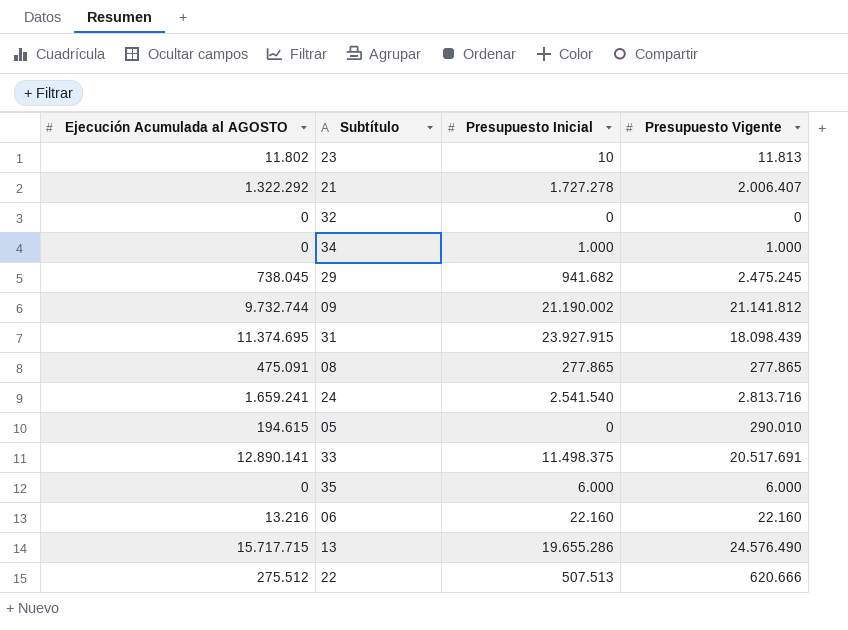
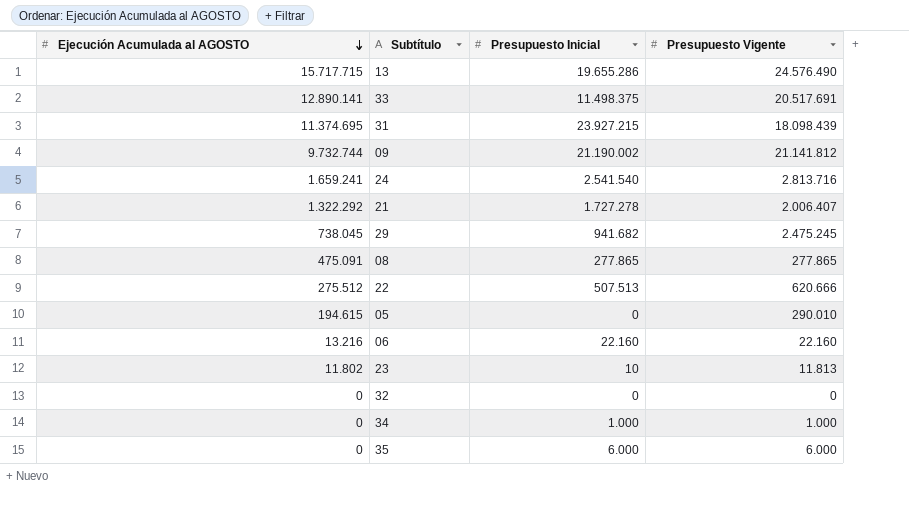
row order: none -> Ejecución Acumulada al AGOSTO descending
31 | Presupuesto Inicial: 23.927.915 -> 23.927.215

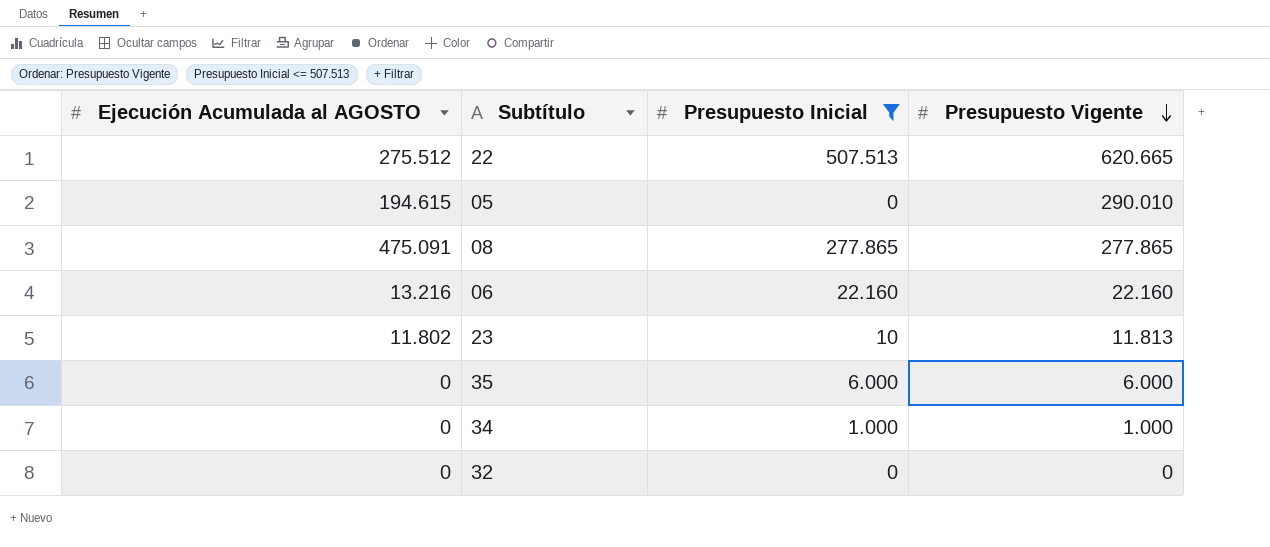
filter: none -> Presupuesto Inicial <= 507.513
row order: Ejecución Acumulada al AGOSTO descending -> Presupuesto Vigente descending
22 | Presupuesto Vigente: 620.666 -> 620.665

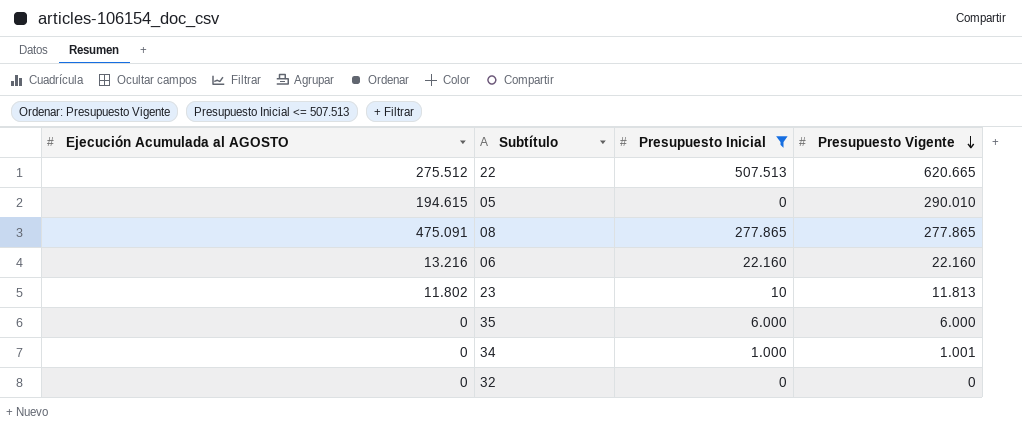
34 | Presupuesto Vigente: 1.000 -> 1.001

